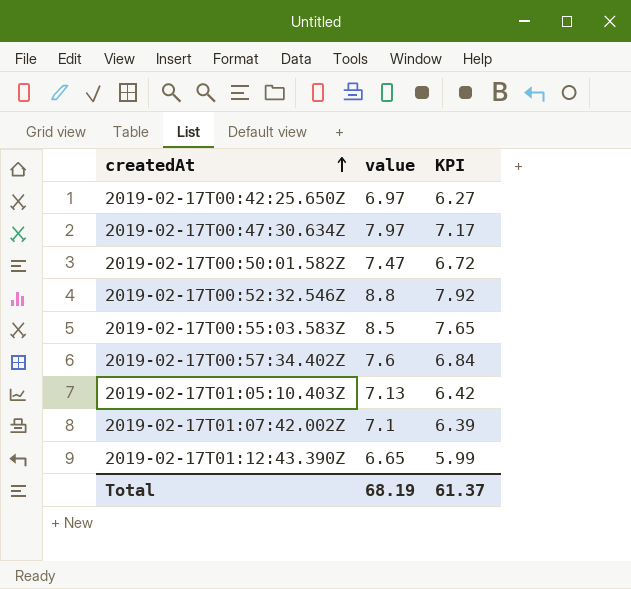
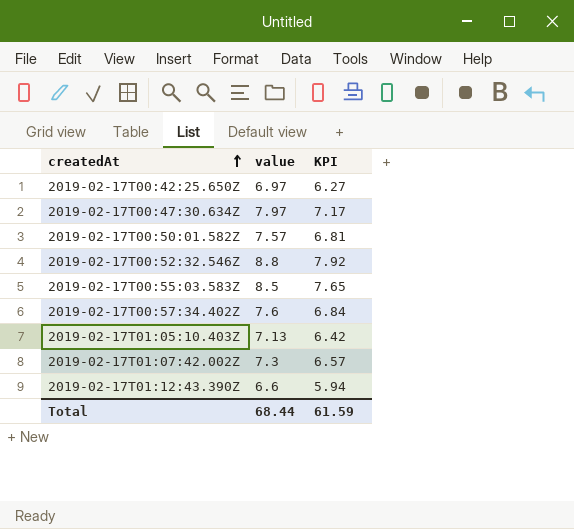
2019-02-17T00:50:01.582Z | value: 7.47 -> 7.57
2019-02-17T00:50:01.582Z | KPI: 6.72 -> 6.81
2019-02-17T01:07:42.002Z | value: 7.1 -> 7.3
2019-02-17T01:07:42.002Z | KPI: 6.39 -> 6.57
2019-02-17T01:12:43.390Z | value: 6.65 -> 6.6
2019-02-17T01:12:43.390Z | KPI: 5.99 -> 5.94
Total | value: 68.19 -> 68.44
Total | KPI: 61.37 -> 61.59

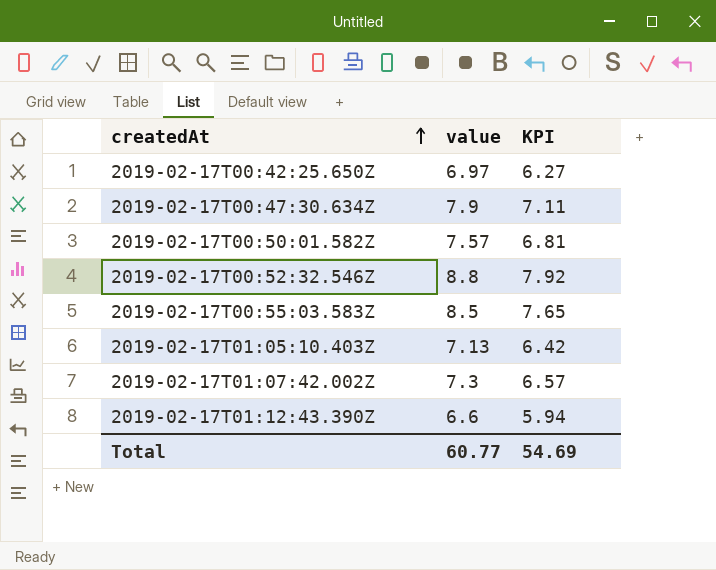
row 2019-02-17T00:57:34.402Z: 7.6 | 6.84 -> none
2019-02-17T00:47:30.634Z | value: 7.97 -> 7.9
2019-02-17T00:47:30.634Z | KPI: 7.17 -> 7.11
Total | value: 68.44 -> 60.77
Total | KPI: 61.59 -> 54.69

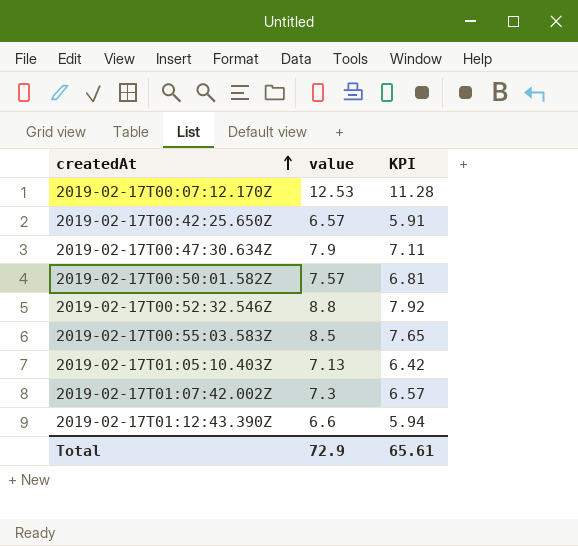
row 2019-02-17T00:07:12.170Z: none -> 12.53 | 11.28
2019-02-17T00:42:25.650Z | value: 6.97 -> 6.57
2019-02-17T00:42:25.650Z | KPI: 6.27 -> 5.91
Total | value: 60.77 -> 72.9
Total | KPI: 54.69 -> 65.61

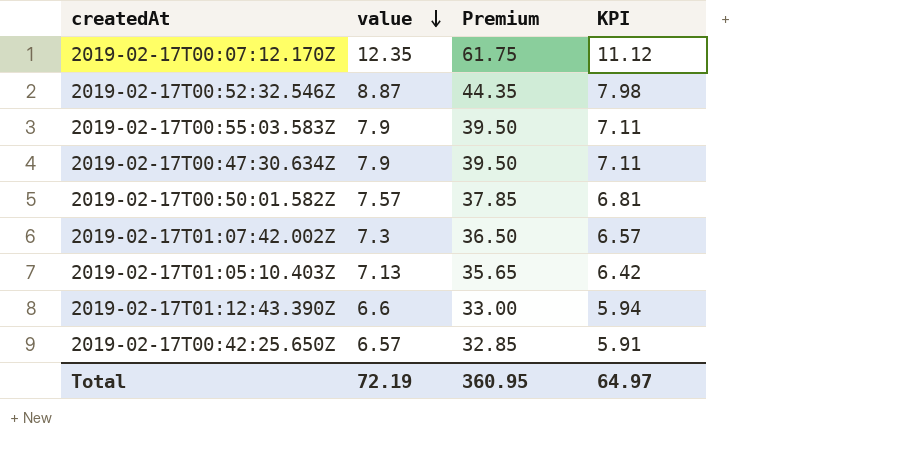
row order: createdAt ascending -> value descending
column Premium | formula: none -> [value] * 5
2019-02-17T00:07:12.170Z | value: 12.53 -> 12.35
2019-02-17T00:07:12.170Z | KPI: 11.28 -> 11.12
2019-02-17T00:52:32.546Z | value: 8.8 -> 8.87
2019-02-17T00:52:32.546Z | KPI: 7.92 -> 7.98
2019-02-17T00:55:03.583Z | value: 8.5 -> 7.9
2019-02-17T00:55:03.583Z | KPI: 7.65 -> 7.11
Total | value: 72.9 -> 72.19
Total | KPI: 65.61 -> 64.97

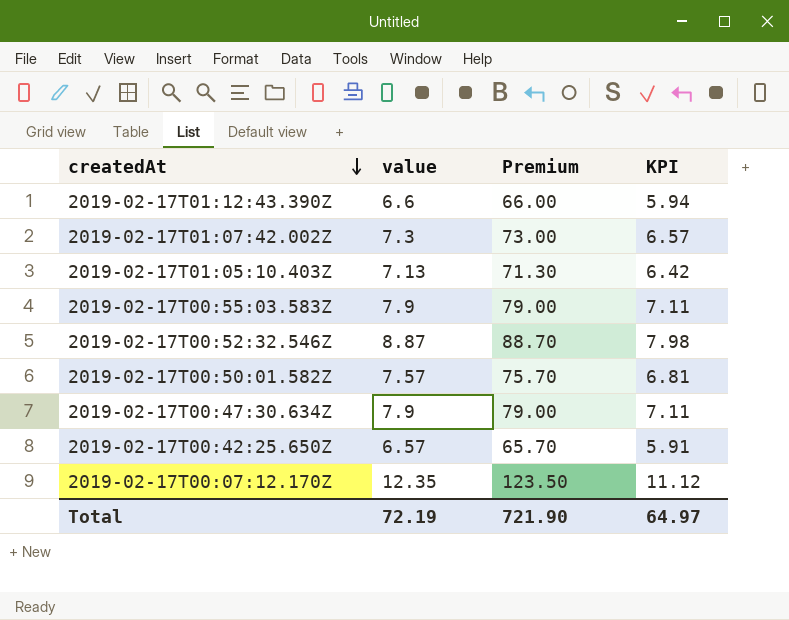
row order: value descending -> createdAt descending
column Premium | formula: [value] * 5 -> [value] * 10
Total | Premium: 360.95 -> 721.90

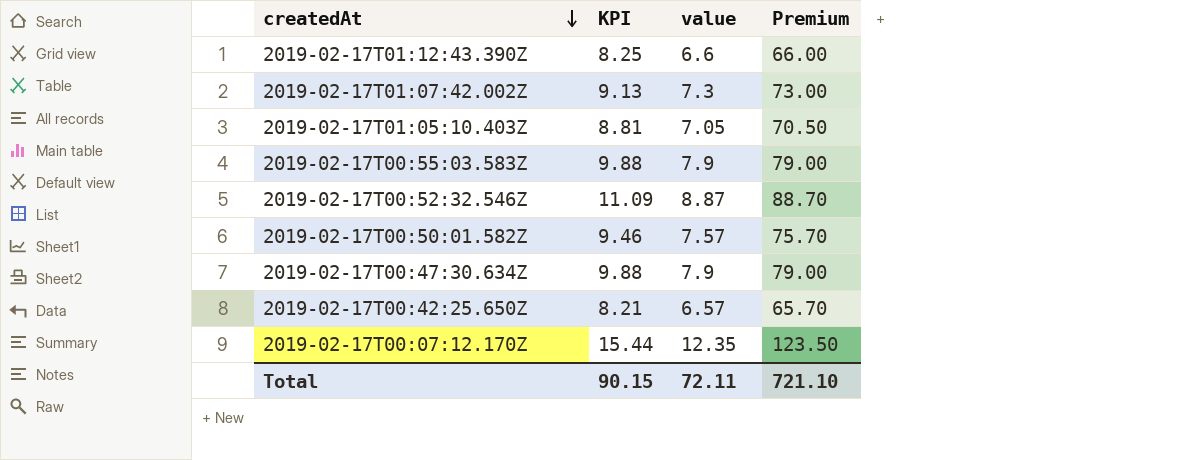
column KPI | formula: [value] * 0.9 -> [value] * 1.25
column KPI | position: 4 -> 2
2019-02-17T01:05:10.403Z | value: 7.13 -> 7.05
2019-02-17T01:05:10.403Z | Premium: 71.30 -> 70.50
Total | KPI: 64.97 -> 90.15
Total | value: 72.19 -> 72.11
Total | Premium: 721.90 -> 721.10

